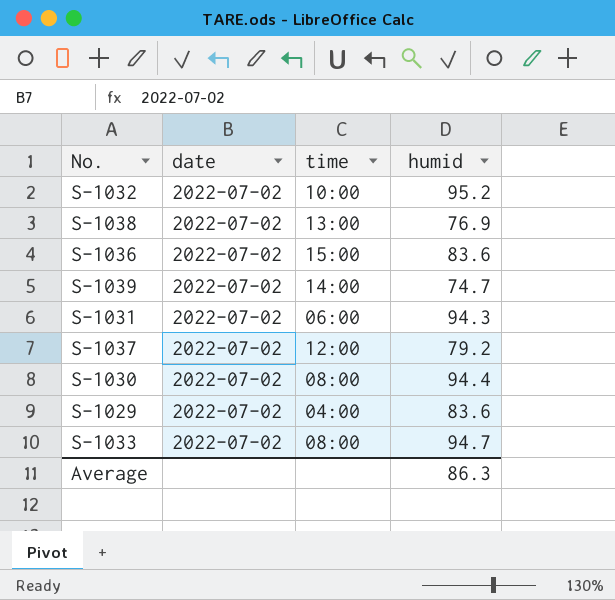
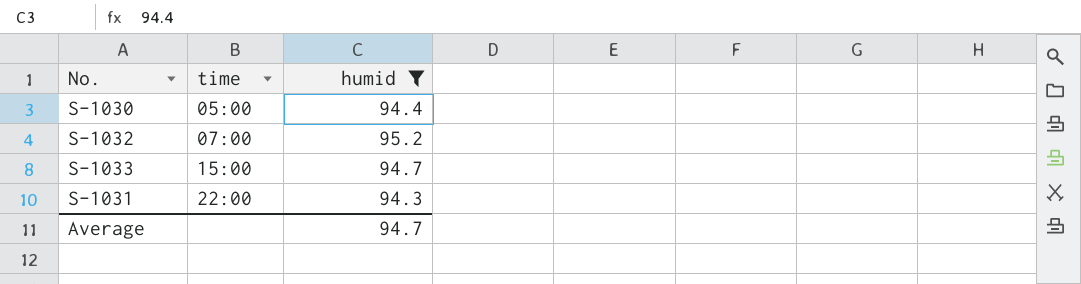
filter: none -> humid >= 94.3
row order: none -> time ascending
column date | position: 2 -> none
S-1030 | time: 08:00 -> 05:00
S-1032 | time: 10:00 -> 07:00
S-1033 | time: 08:00 -> 15:00
S-1031 | time: 06:00 -> 22:00
Average | humid: 86.3 -> 94.7

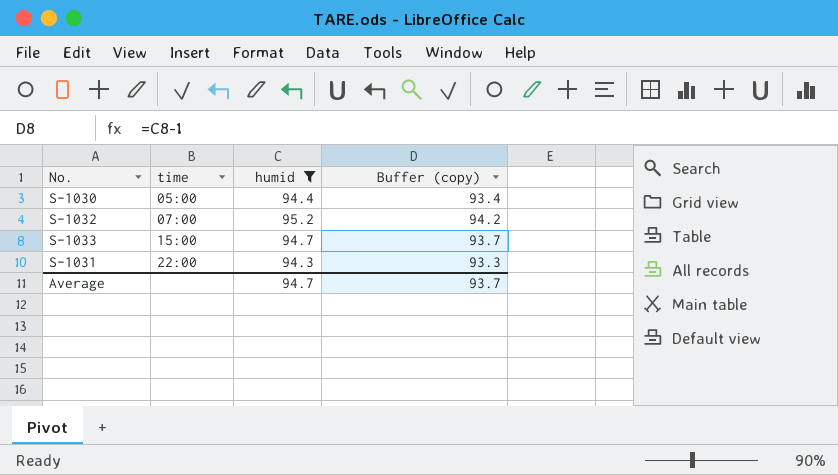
column Buffer (copy) | formula: none -> [humid] - 1

